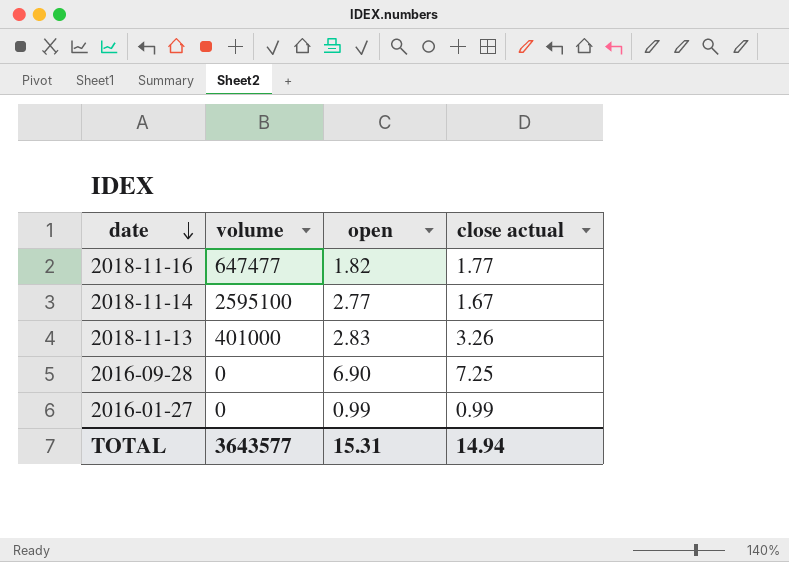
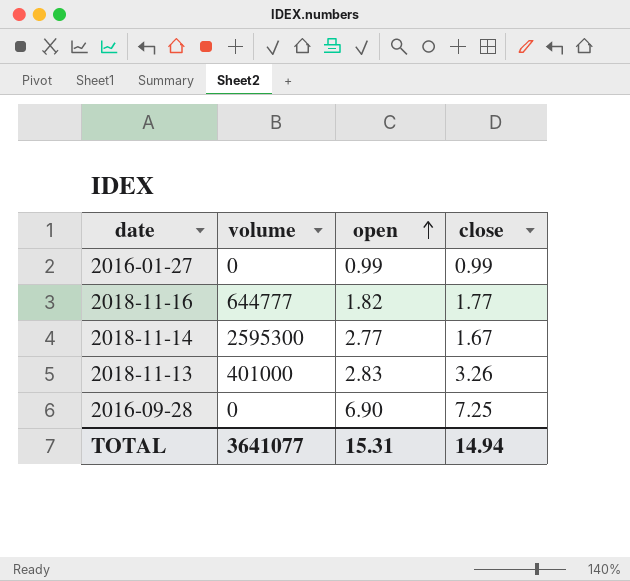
row order: date descending -> open ascending
column name: close actual -> close
2018-11-16 | volume: 647477 -> 644777
2018-11-14 | volume: 2595100 -> 2595300
TOTAL | volume: 3643577 -> 3641077

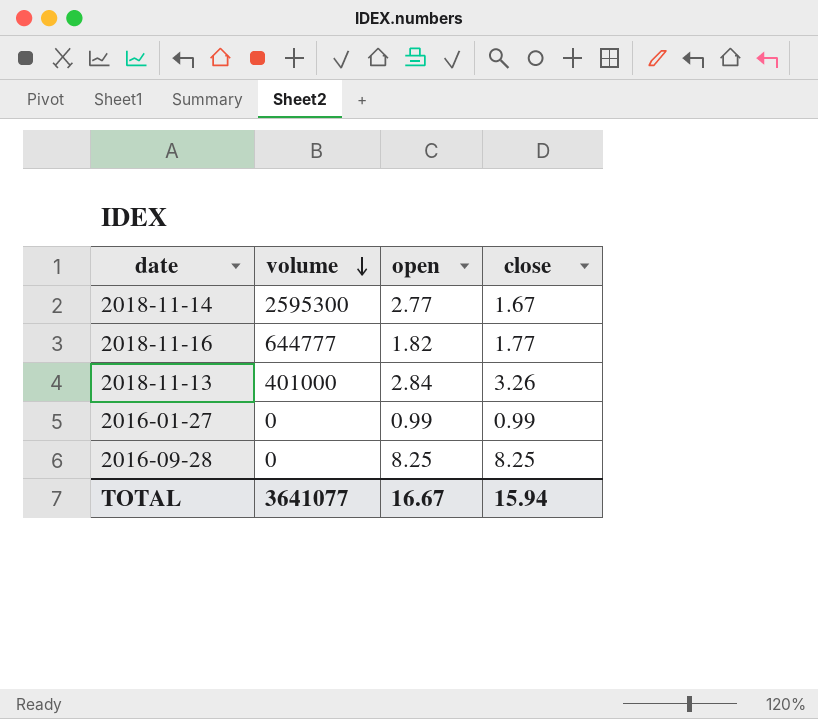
row order: open ascending -> volume descending
2018-11-13 | open: 2.83 -> 2.84
2016-09-28 | open: 6.90 -> 8.25
2016-09-28 | close: 7.25 -> 8.25
TOTAL | open: 15.31 -> 16.67
TOTAL | close: 14.94 -> 15.94

